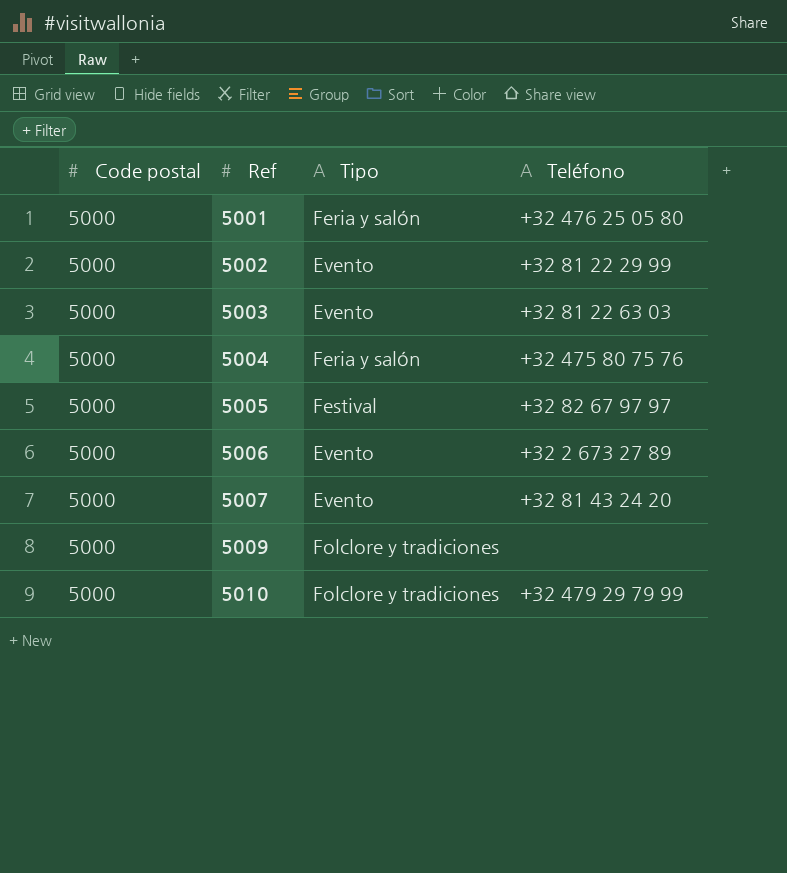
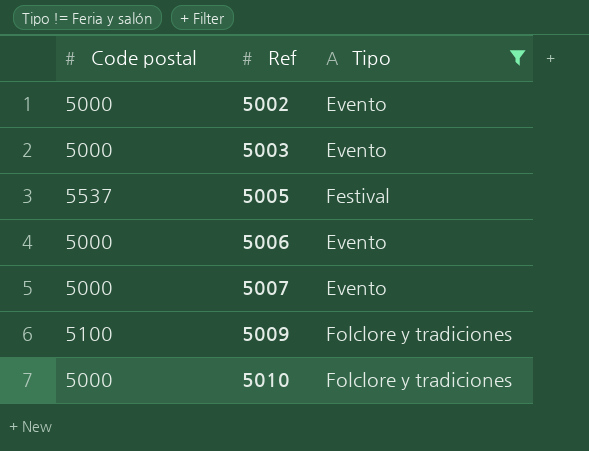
filter: none -> Tipo != Feria y salón
column Teléfono | position: 4 -> none
5005 | Code postal: 5000 -> 5537
5009 | Code postal: 5000 -> 5100

